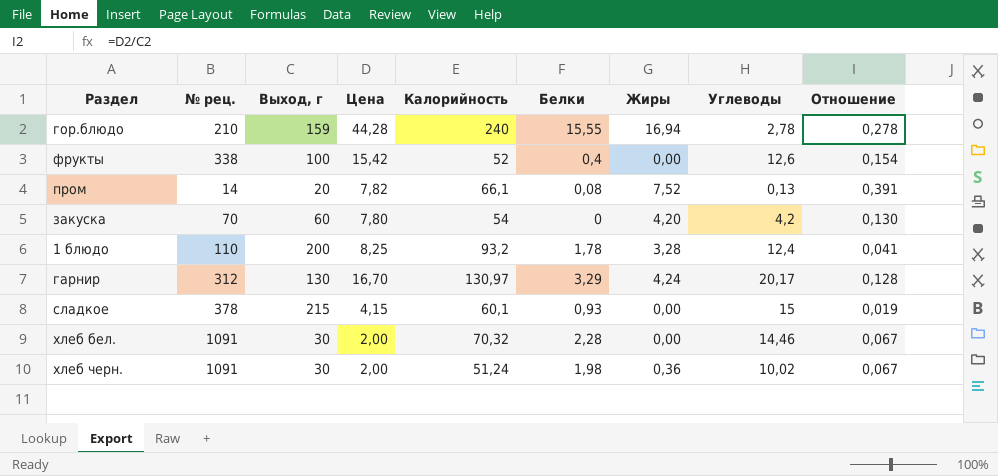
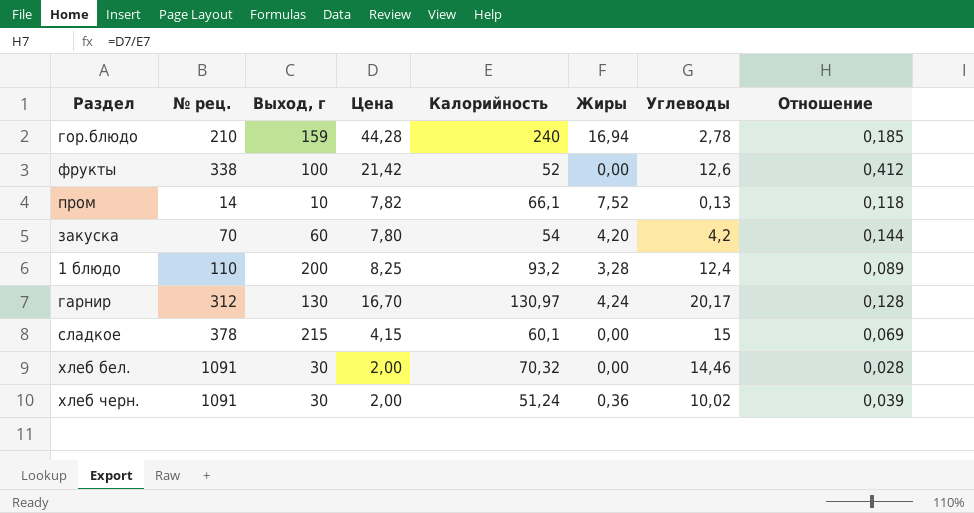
column Белки | position: 6 -> none
column Отношение | formula: [Цена] / [Выход, г] -> [Цена] / [Калорийность]
фрукты | Цена: 15,42 -> 21,42
пром | Выход, г: 20 -> 10

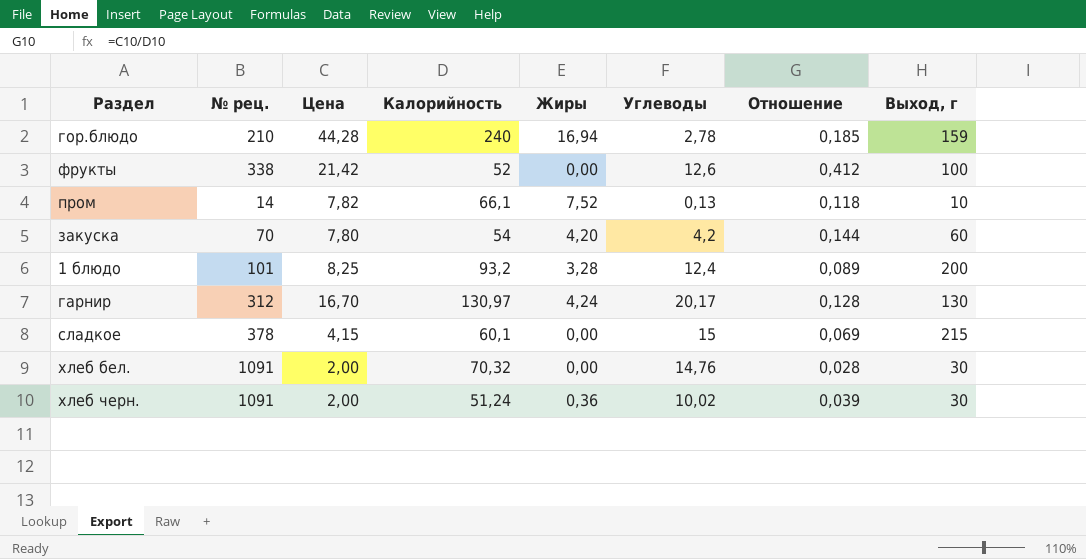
column Выход, г | position: 3 -> 8
1 блюдо | № рец.: 110 -> 101
хлеб бел. | Углеводы: 14,46 -> 14,76

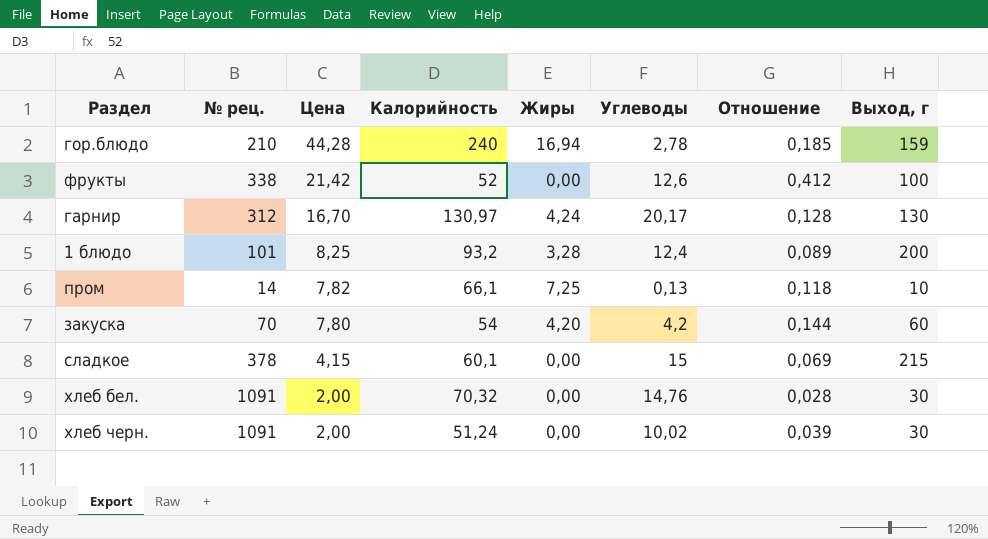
row order: none -> Цена descending
пром | Жиры: 7,52 -> 7,25
хлеб черн. | Жиры: 0,36 -> 0,00

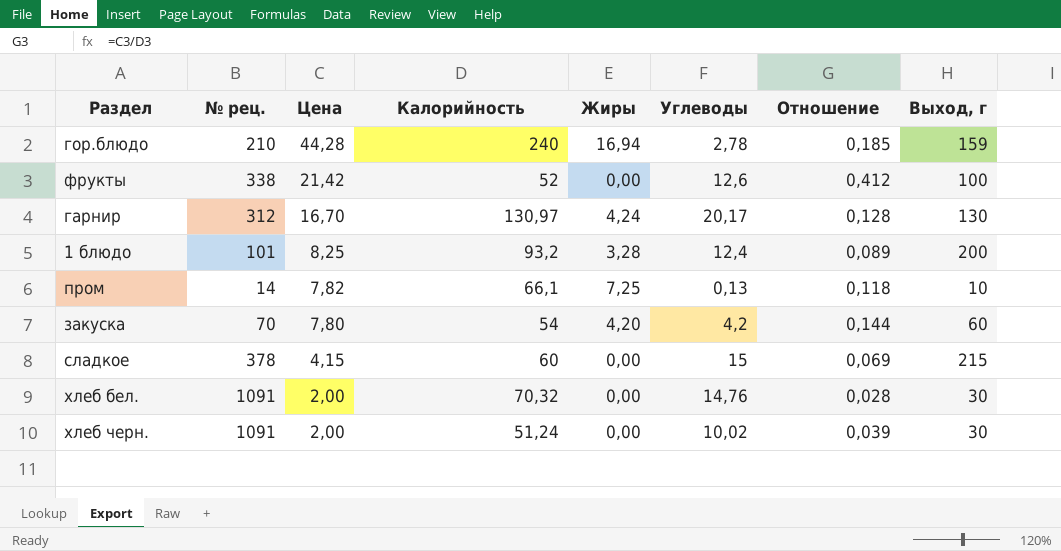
сладкое | Калорийность: 60,1 -> 60

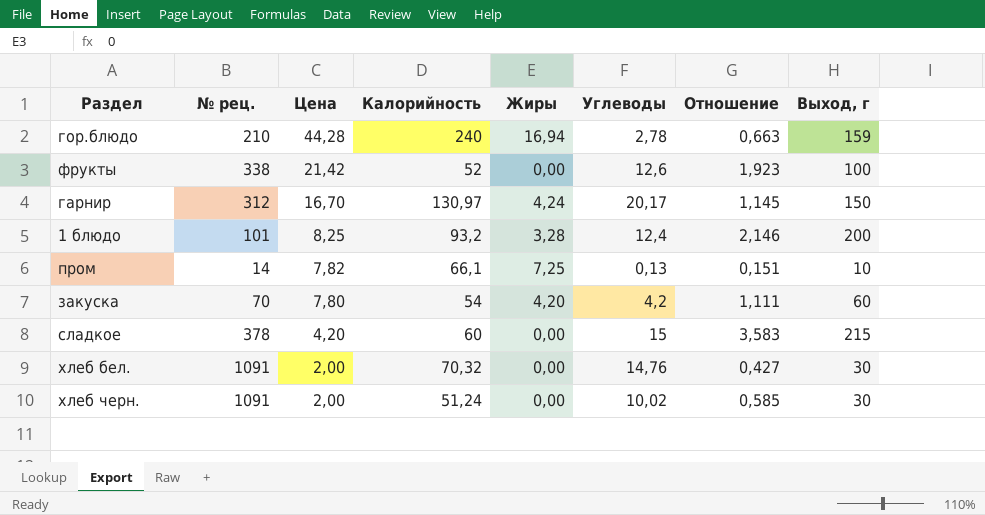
column Отношение | formula: [Цена] / [Калорийность] -> [Выход, г] / [Калорийность]
гарнир | Выход, г: 130 -> 150
сладкое | Цена: 4,15 -> 4,20

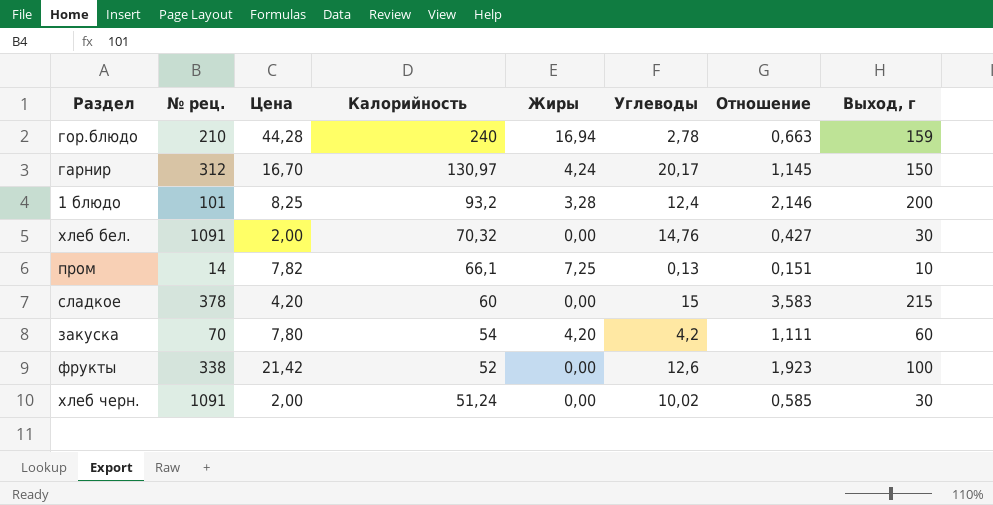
row order: Цена descending -> Калорийность descending

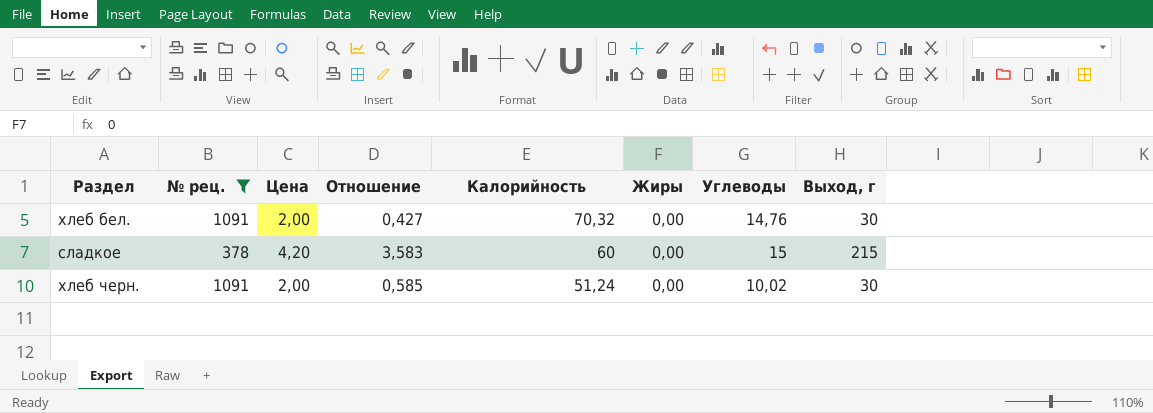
filter: none -> № рец. >= 378
column Отношение | position: 7 -> 4

